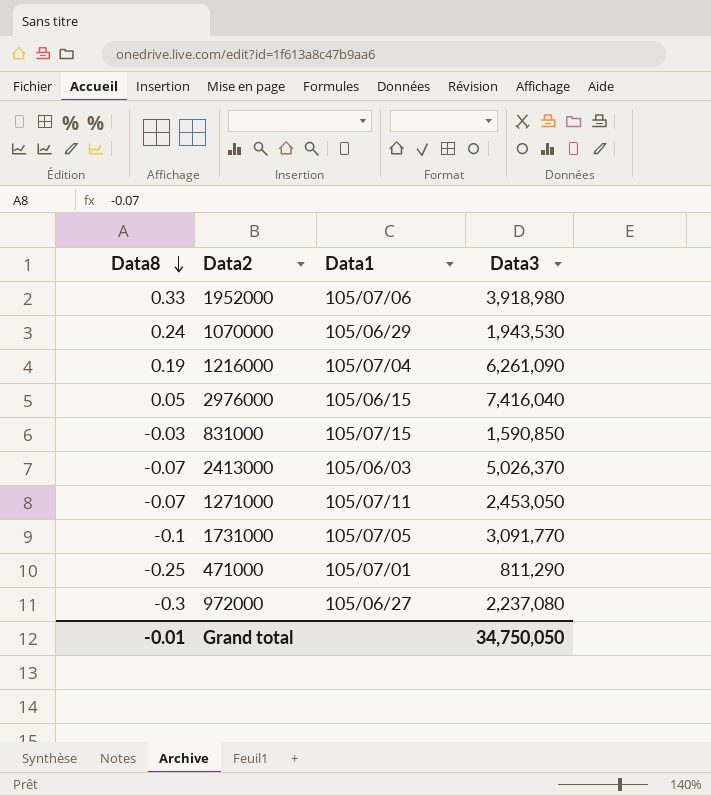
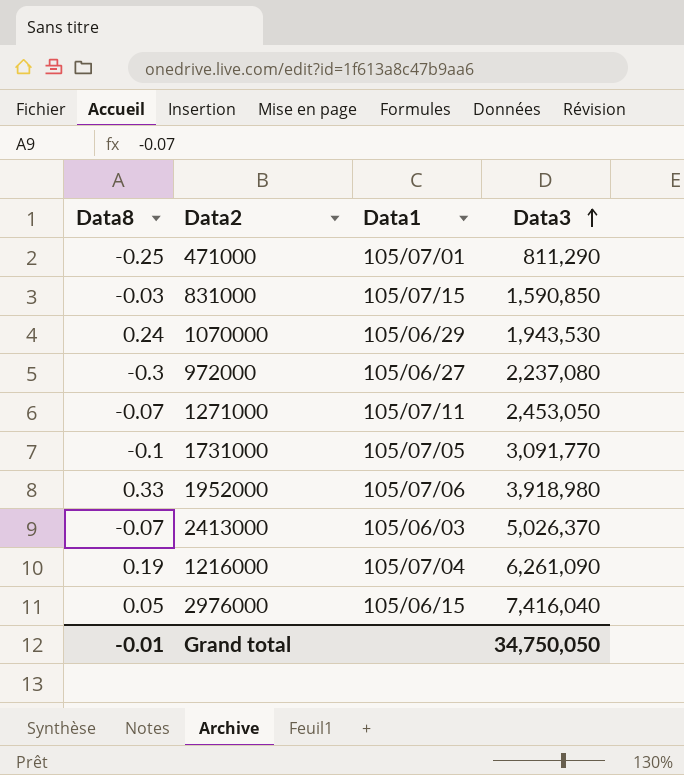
row order: Data8 descending -> Data3 ascending

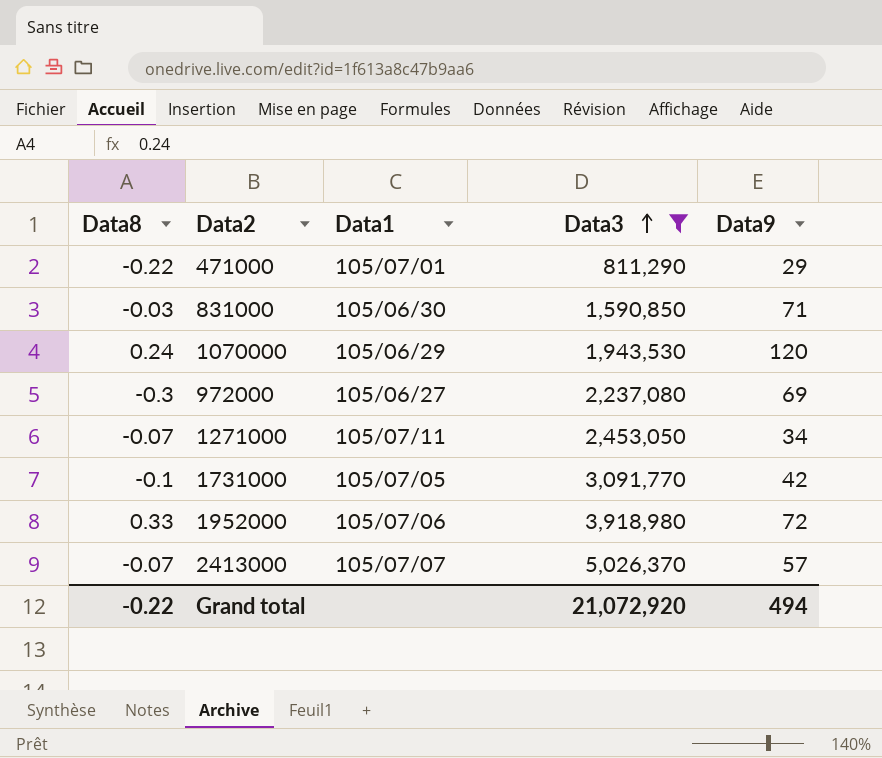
filter: none -> Data3 <= 5,026,370
column Data9 | position: none -> 5
471000 | Data8: -0.25 -> -0.22
831000 | Data1: 105/07/15 -> 105/06/30
2413000 | Data1: 105/06/03 -> 105/07/07
Grand total | Data8: -0.01 -> -0.22
Grand total | Data3: 34,750,050 -> 21,072,920

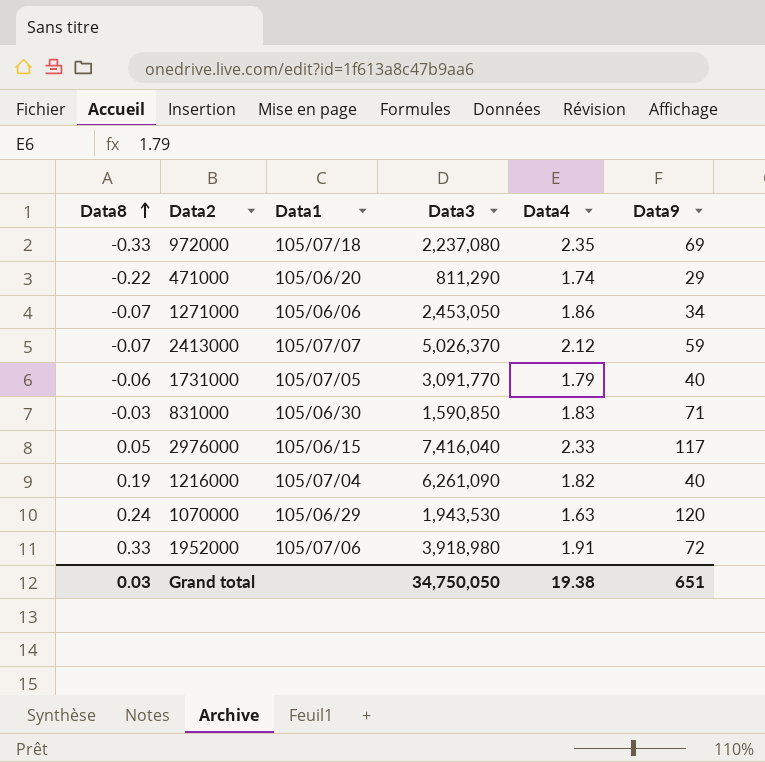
filter: Data3 <= 5,026,370 -> none
row order: Data3 ascending -> Data8 ascending
column Data4 | position: none -> 5
972000 | Data8: -0.3 -> -0.33
972000 | Data1: 105/06/27 -> 105/07/18
471000 | Data1: 105/07/01 -> 105/06/20
1271000 | Data1: 105/07/11 -> 105/06/06
2413000 | Data9: 57 -> 59
1731000 | Data8: -0.1 -> -0.06
1731000 | Data9: 42 -> 40
Grand total | Data8: -0.22 -> 0.03
Grand total | Data3: 21,072,920 -> 34,750,050
Grand total | Data9: 494 -> 651

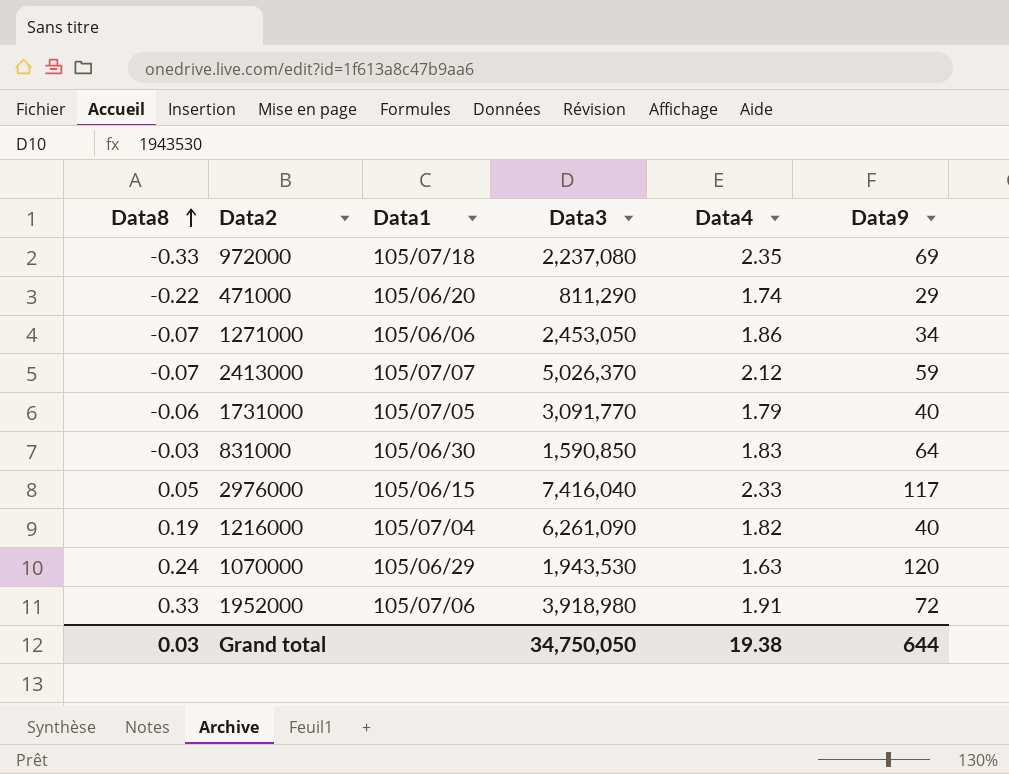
831000 | Data9: 71 -> 64
Grand total | Data9: 651 -> 644

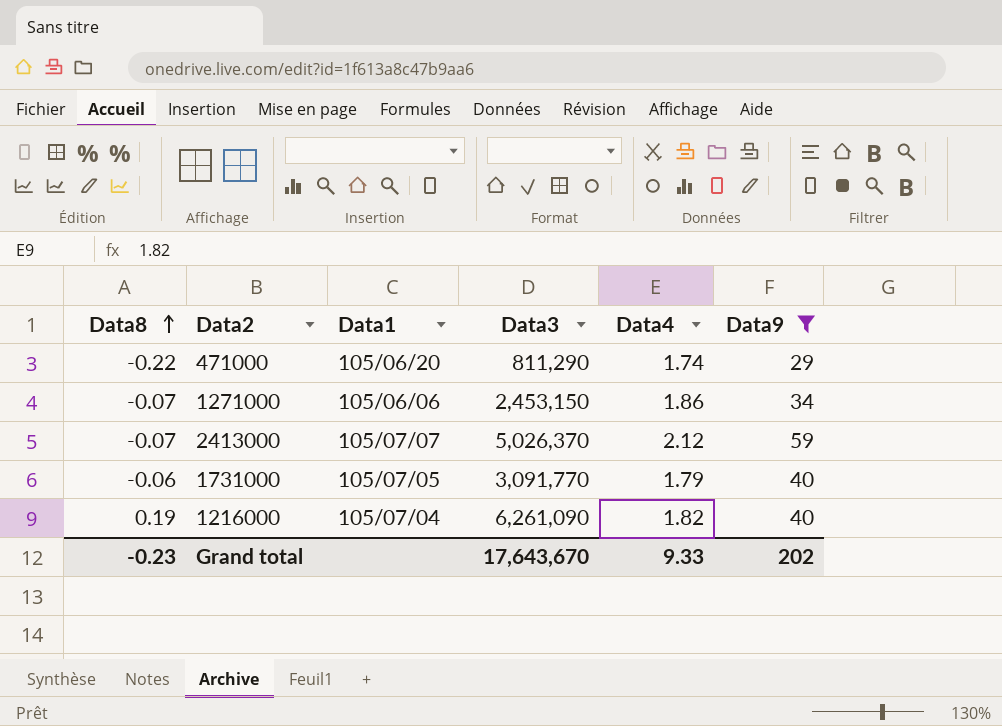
filter: none -> Data9 <= 59
1271000 | Data3: 2,453,050 -> 2,453,150
Grand total | Data8: 0.03 -> -0.23
Grand total | Data3: 34,750,050 -> 17,643,670
Grand total | Data4: 19.38 -> 9.33
Grand total | Data9: 644 -> 202

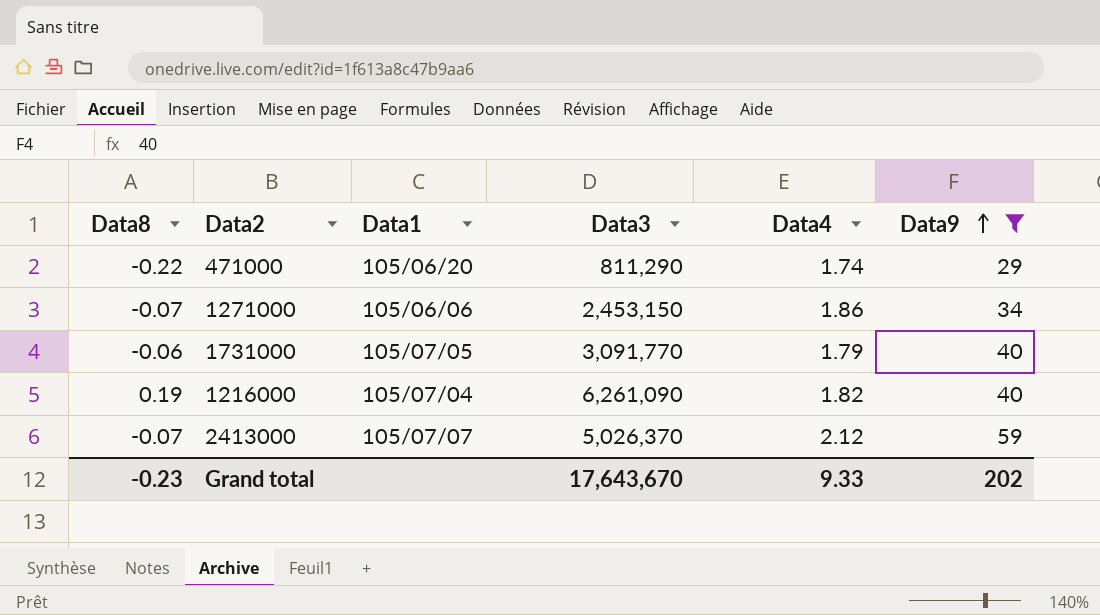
row order: Data8 ascending -> Data9 ascending

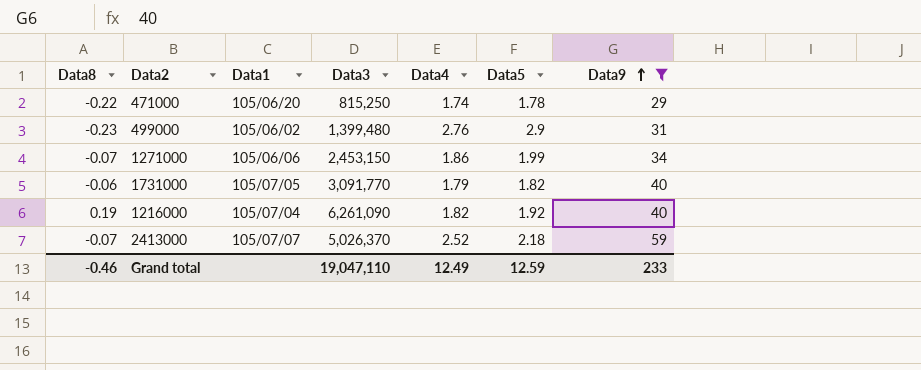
column Data5 | position: none -> 6
471000 | Data3: 811,290 -> 815,250
row 499000: none -> -0.23 | 105/06/02 | 1,399,480 | 2.76 | 2.9 | 31
2413000 | Data4: 2.12 -> 2.52
Grand total | Data8: -0.23 -> -0.46
Grand total | Data3: 17,643,670 -> 19,047,110
Grand total | Data4: 9.33 -> 12.49
Grand total | Data9: 202 -> 233

